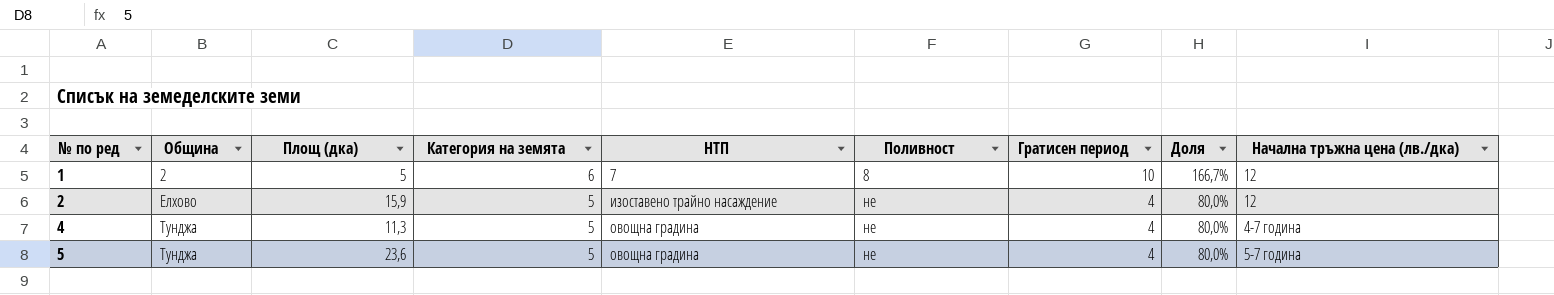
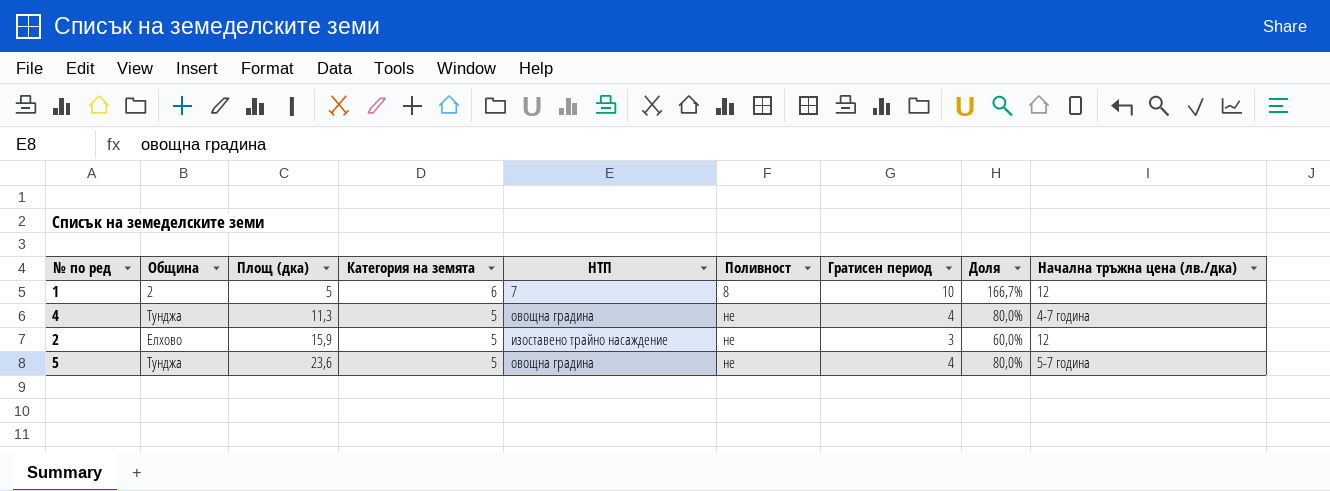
row order: № по ред ascending -> Площ (дка) ascending
2 | Гратисен период: 4 -> 3
2 | Доля: 80,0% -> 60,0%

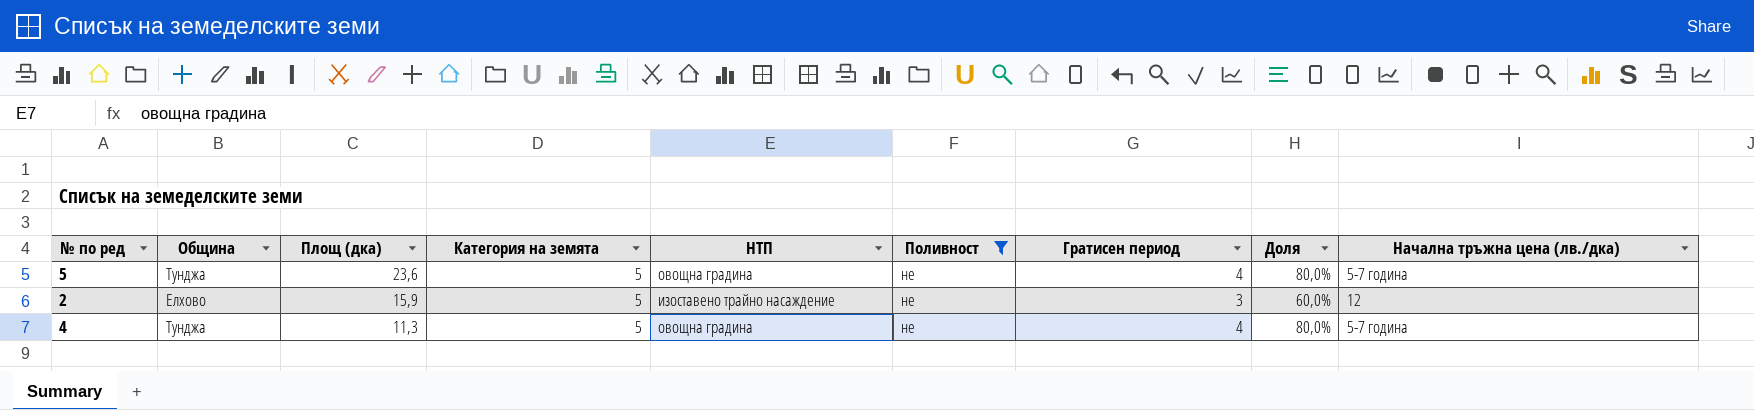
filter: none -> Поливност = не
row order: Площ (дка) ascending -> Площ (дка) descending
4 | Начална тръжна цена (лв./дка): 4-7 година -> 5-7 година

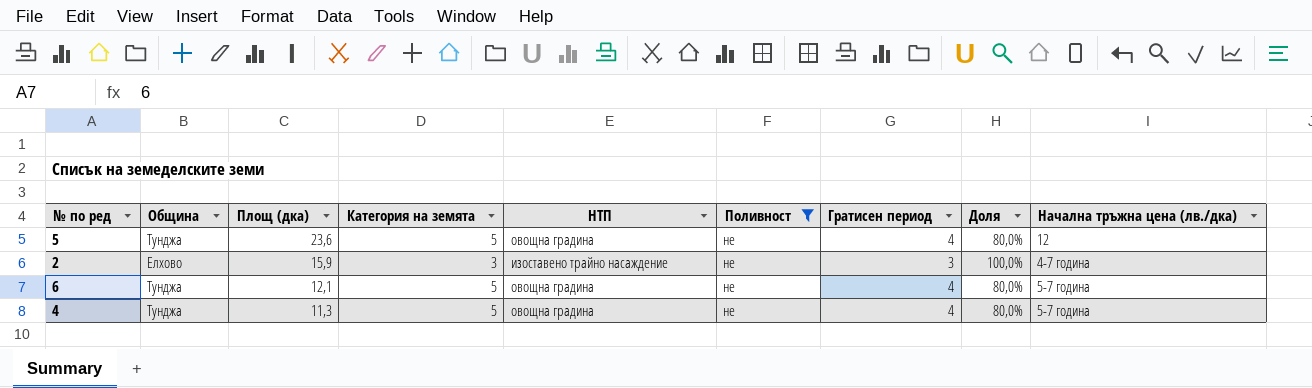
5 | Начална тръжна цена (лв./дка): 5-7 година -> 12
2 | Категория на земята: 5 -> 3
2 | Доля: 60,0% -> 100,0%
2 | Начална тръжна цена (лв./дка): 12 -> 4-7 година
row 6: none -> Тунджа | 12,1 | 5 | овощна градина | не | 4 | 80,0% | 5-7 година

